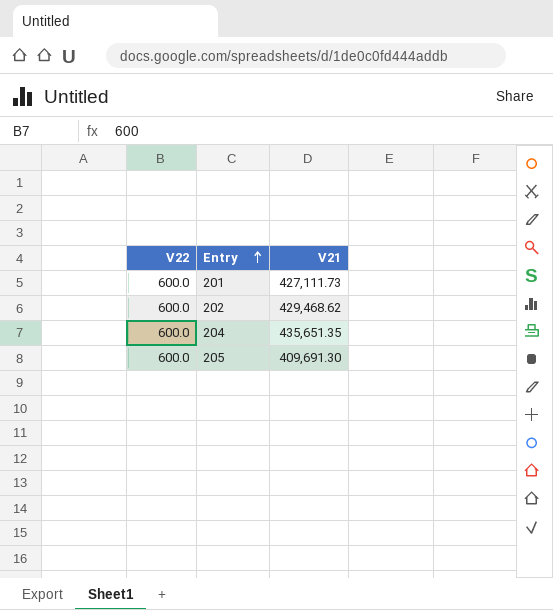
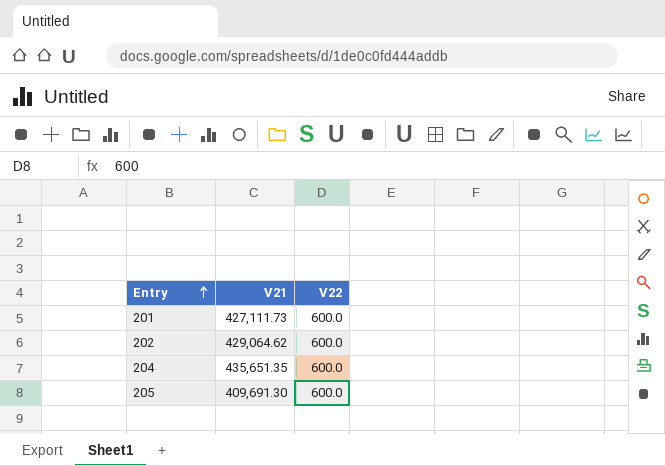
column V22 | position: 1 -> 3
202 | V21: 429,468.62 -> 429,064.62

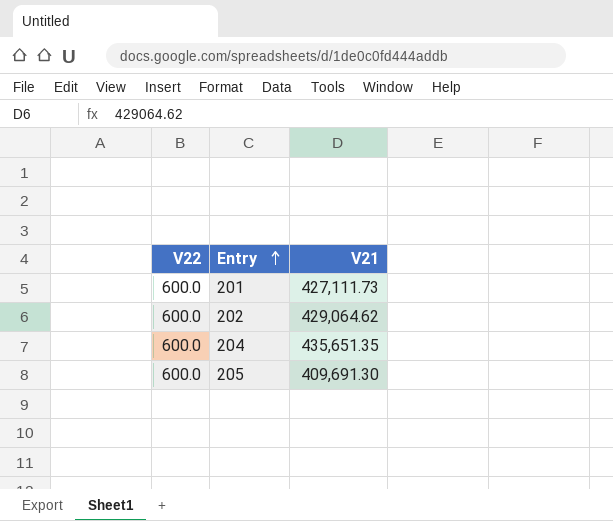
column V22 | position: 3 -> 1

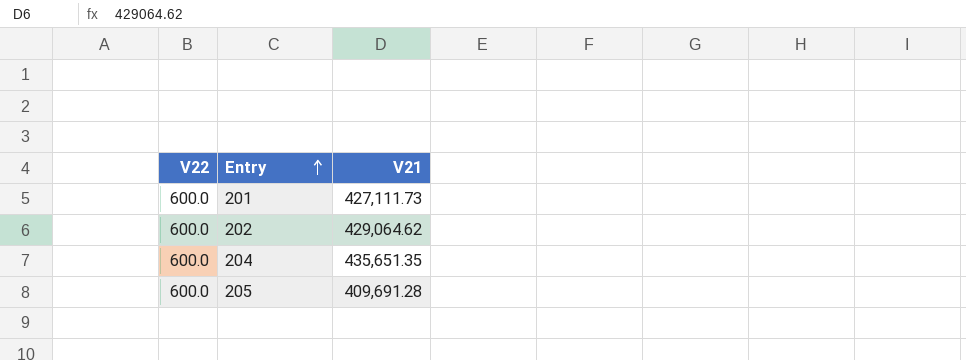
205 | V21: 409,691.30 -> 409,691.28

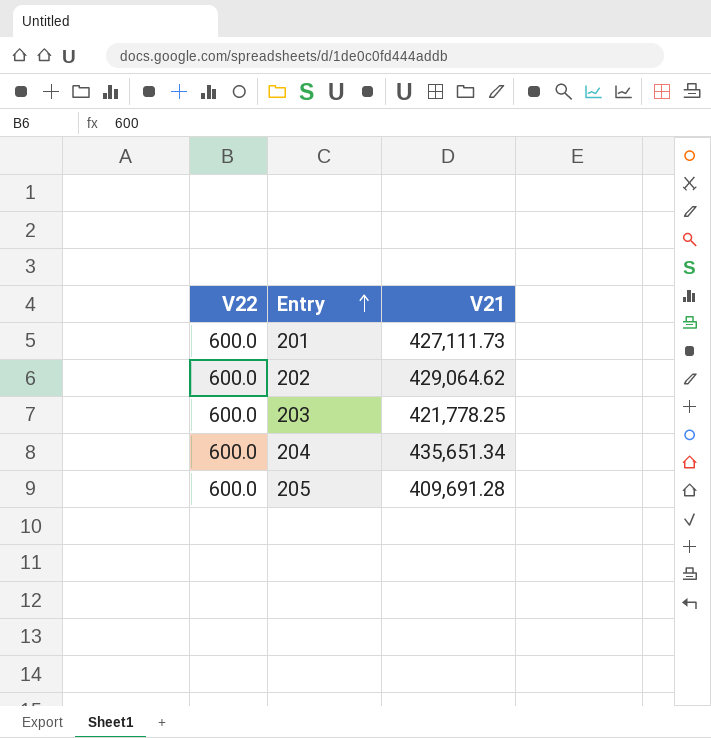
row 203: none -> 600.0 | 421,778.25
204 | V21: 435,651.35 -> 435,651.34

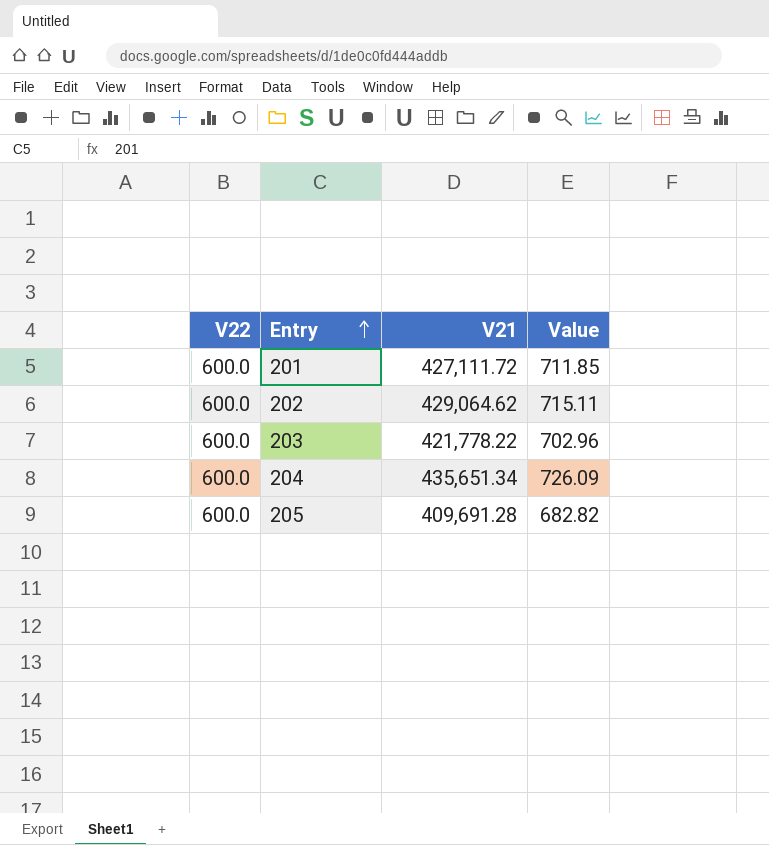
column Value | formula: none -> [V21] / [V22]
201 | V21: 427,111.73 -> 427,111.72
203 | V21: 421,778.25 -> 421,778.22

